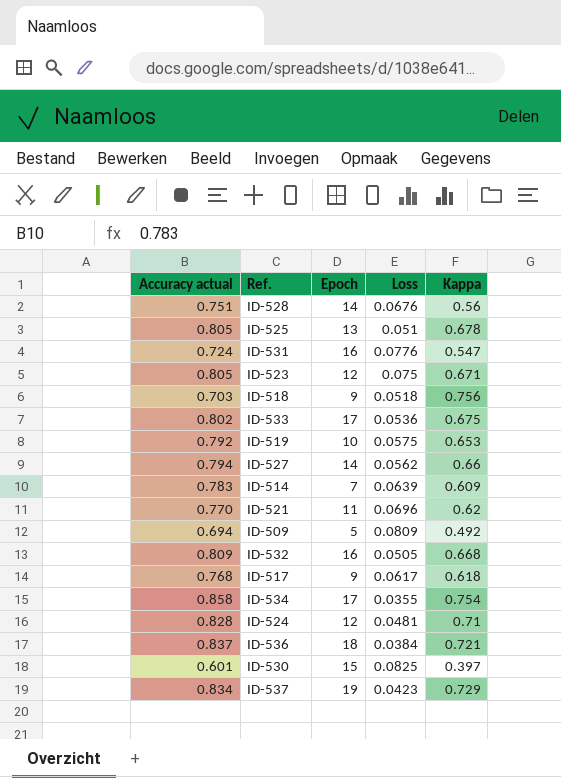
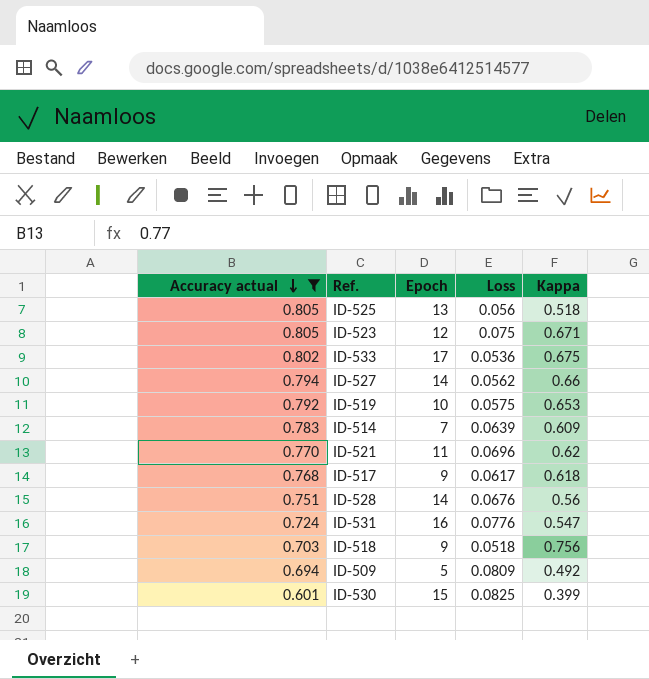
filter: none -> Accuracy actual <= 0.805
row order: none -> Accuracy actual descending
ID-525 | Loss: 0.051 -> 0.056
ID-525 | Kappa: 0.678 -> 0.518
ID-530 | Kappa: 0.397 -> 0.399

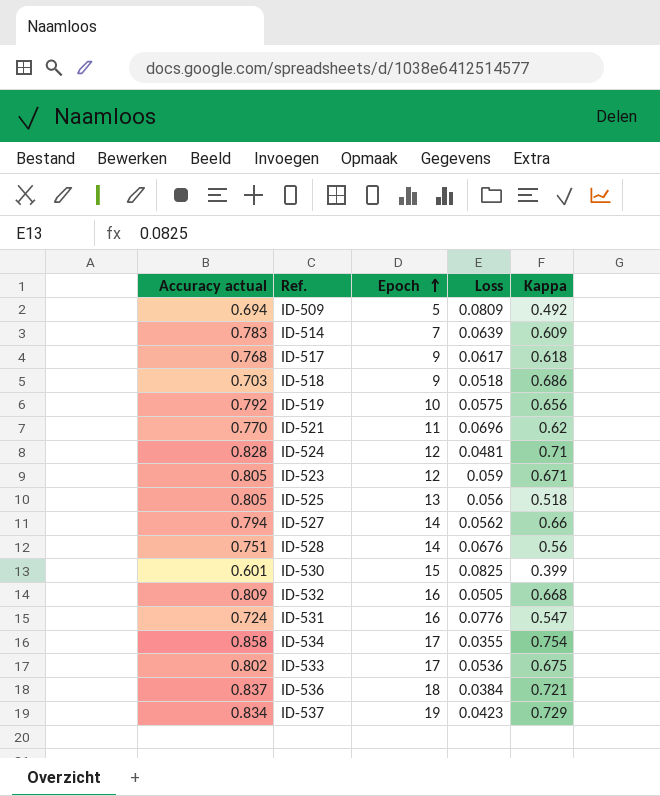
filter: Accuracy actual <= 0.805 -> none
row order: Accuracy actual descending -> Epoch ascending
ID-518 | Kappa: 0.756 -> 0.686
ID-519 | Kappa: 0.653 -> 0.656
ID-523 | Loss: 0.075 -> 0.059

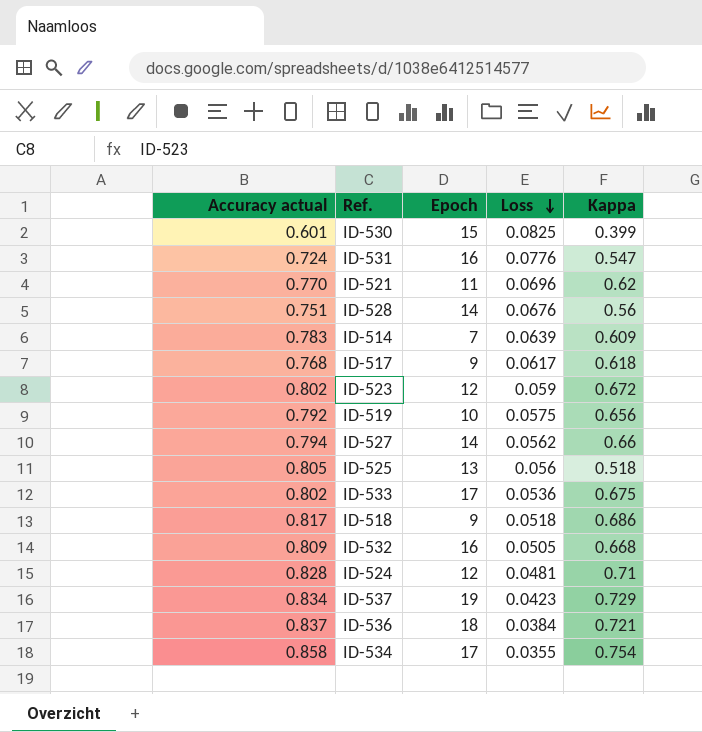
row order: Epoch ascending -> Loss descending
row ID-509: 0.694 | 5 | 0.0809 | 0.492 -> none
ID-523 | Accuracy actual: 0.805 -> 0.802
ID-523 | Kappa: 0.671 -> 0.672
ID-518 | Accuracy actual: 0.703 -> 0.817

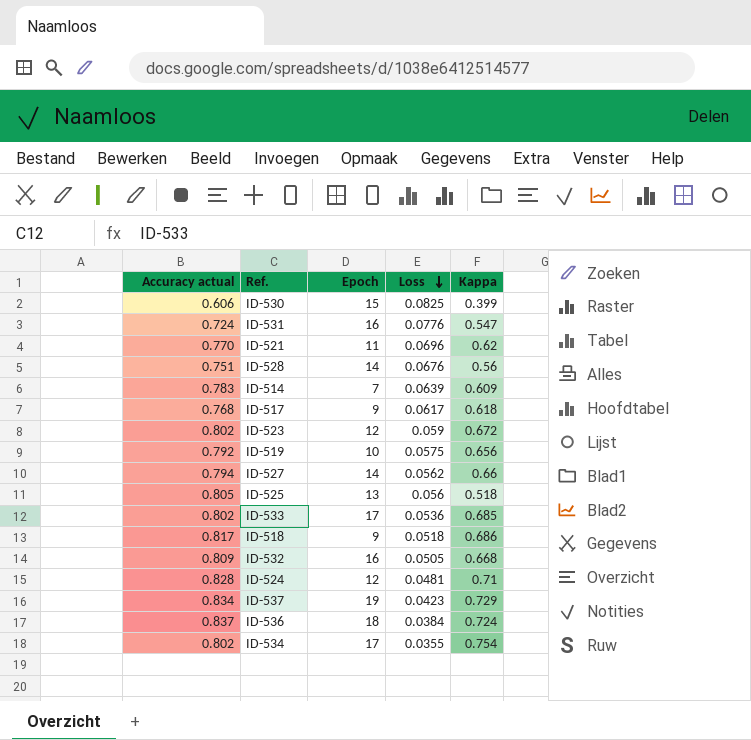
ID-530 | Accuracy actual: 0.601 -> 0.606
ID-533 | Kappa: 0.675 -> 0.685
ID-536 | Kappa: 0.721 -> 0.724
ID-534 | Accuracy actual: 0.858 -> 0.802

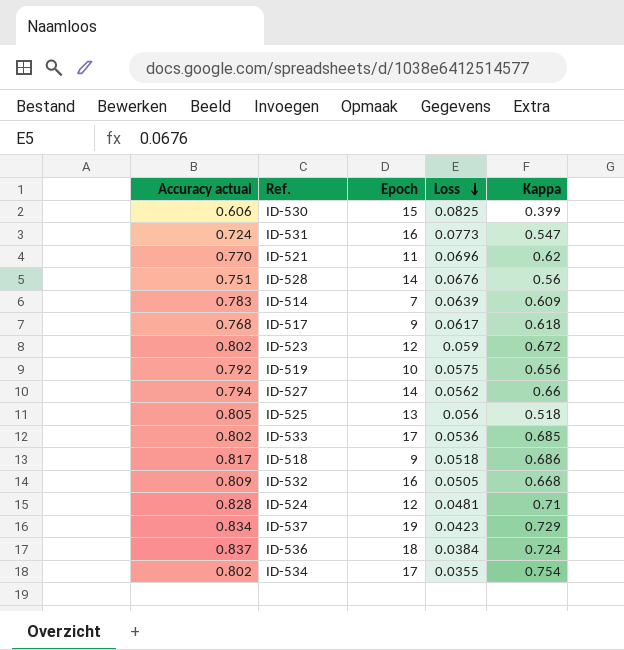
ID-531 | Loss: 0.0776 -> 0.0773

